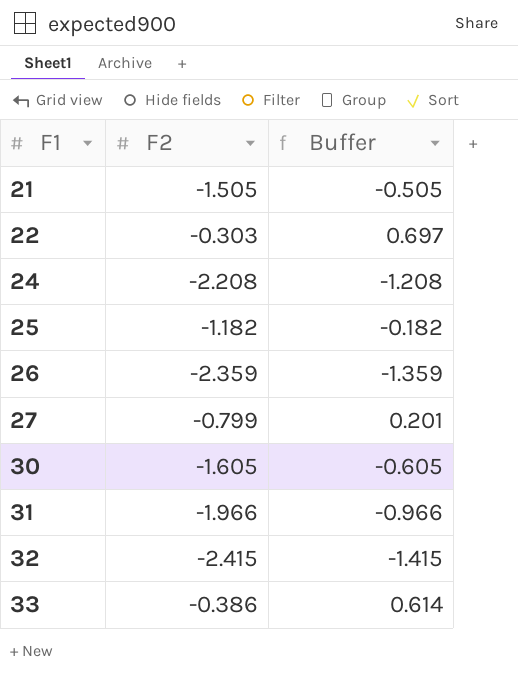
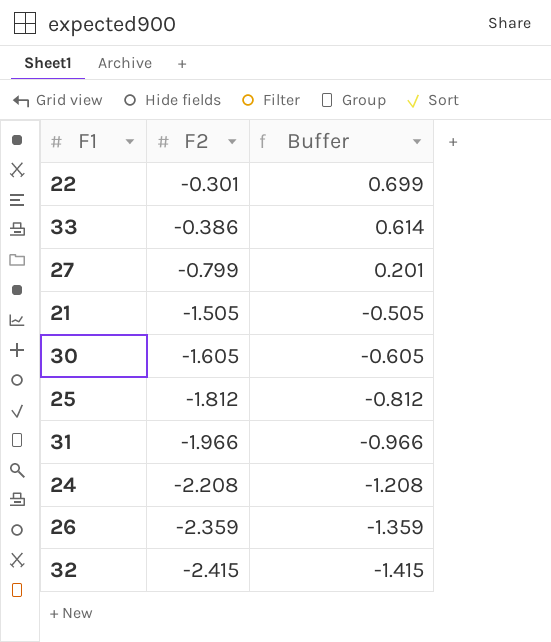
row order: F1 ascending -> F2 descending
22 | F2: -0.303 -> -0.301
22 | Buffer: 0.697 -> 0.699
25 | F2: -1.182 -> -1.812
25 | Buffer: -0.182 -> -0.812

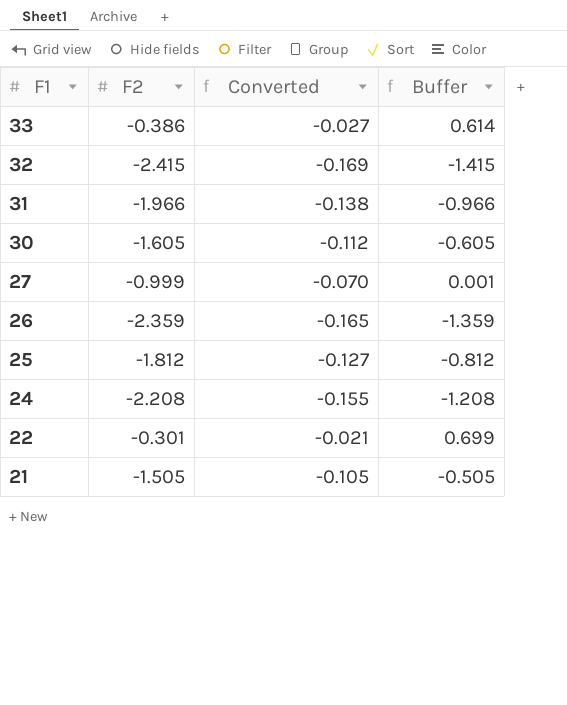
row order: F2 descending -> F1 descending
column Converted | formula: none -> [F2] * 0.07
27 | F2: -0.799 -> -0.999
27 | Buffer: 0.201 -> 0.001

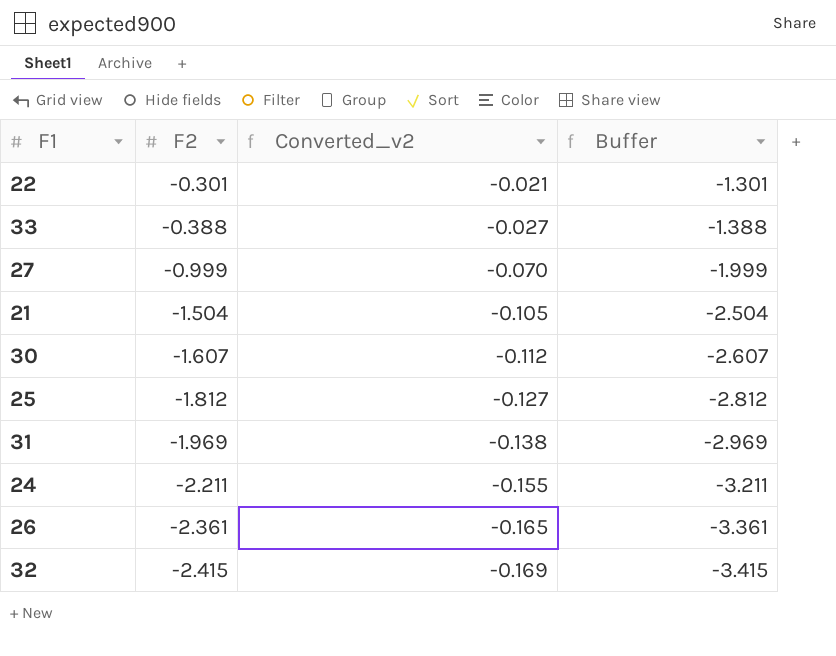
row order: F1 descending -> F2 descending
column name: Converted -> Converted_v2
column Buffer | formula: [F2] + 1 -> [F2] - 1
33 | F2: -0.386 -> -0.388
21 | F2: -1.505 -> -1.504
30 | F2: -1.605 -> -1.607
31 | F2: -1.966 -> -1.969
24 | F2: -2.208 -> -2.211
26 | F2: -2.359 -> -2.361

